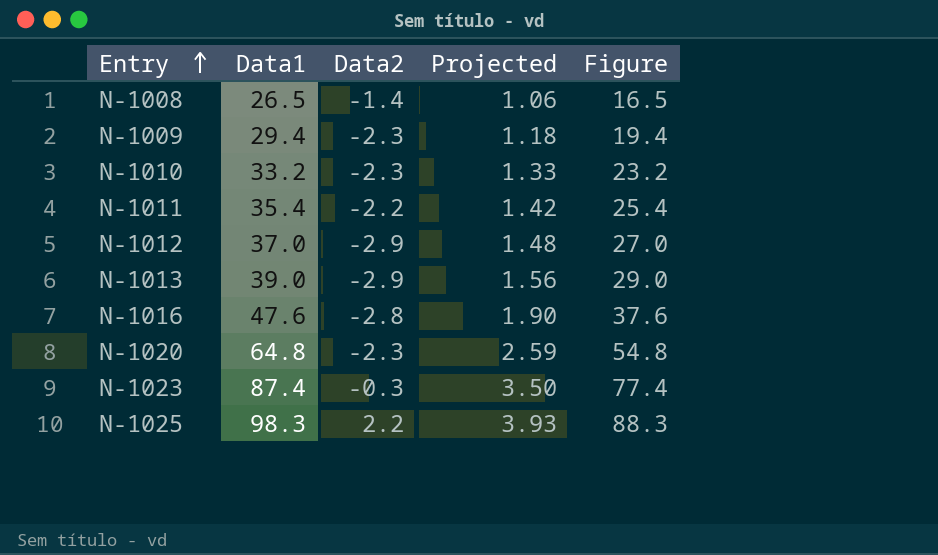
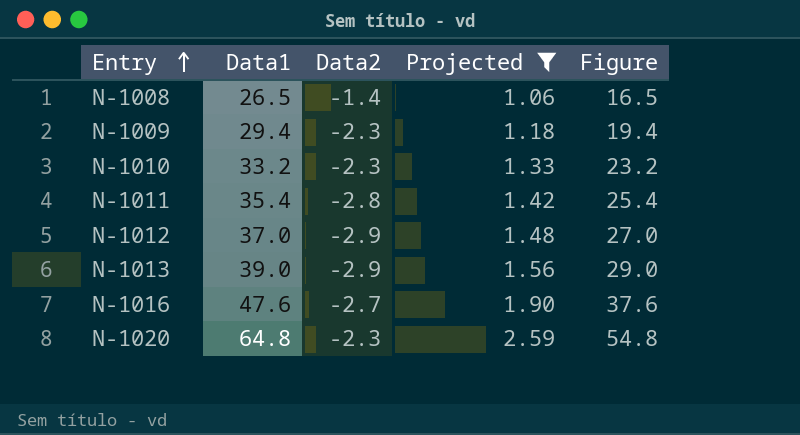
filter: none -> Projected <= 2.59
N-1011 | Data2: -2.2 -> -2.8
N-1016 | Data2: -2.8 -> -2.7

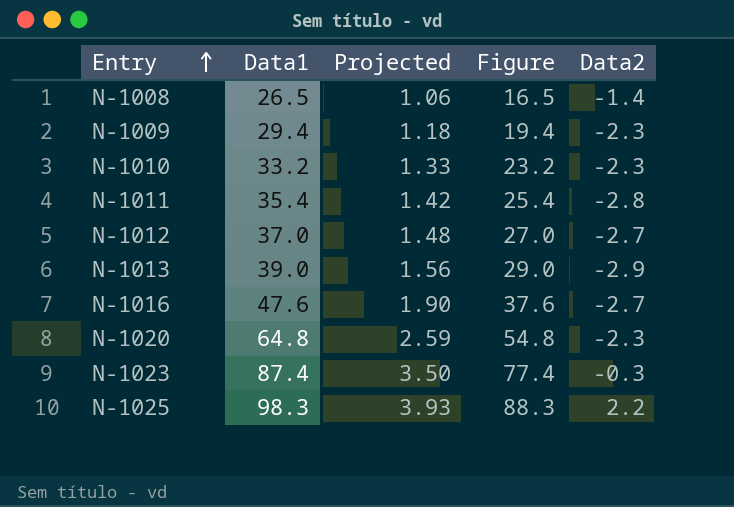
filter: Projected <= 2.59 -> none
column Data2 | position: 3 -> 5
N-1012 | Data2: -2.9 -> -2.7

